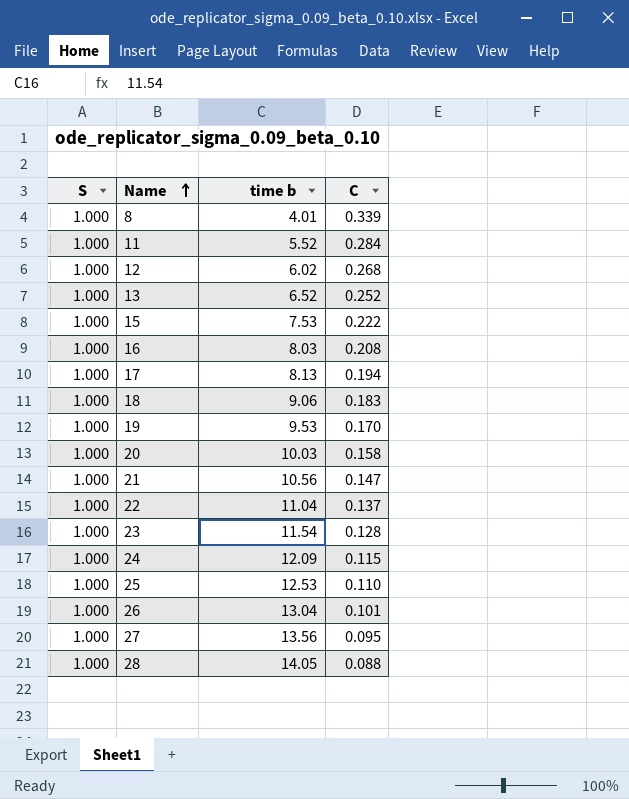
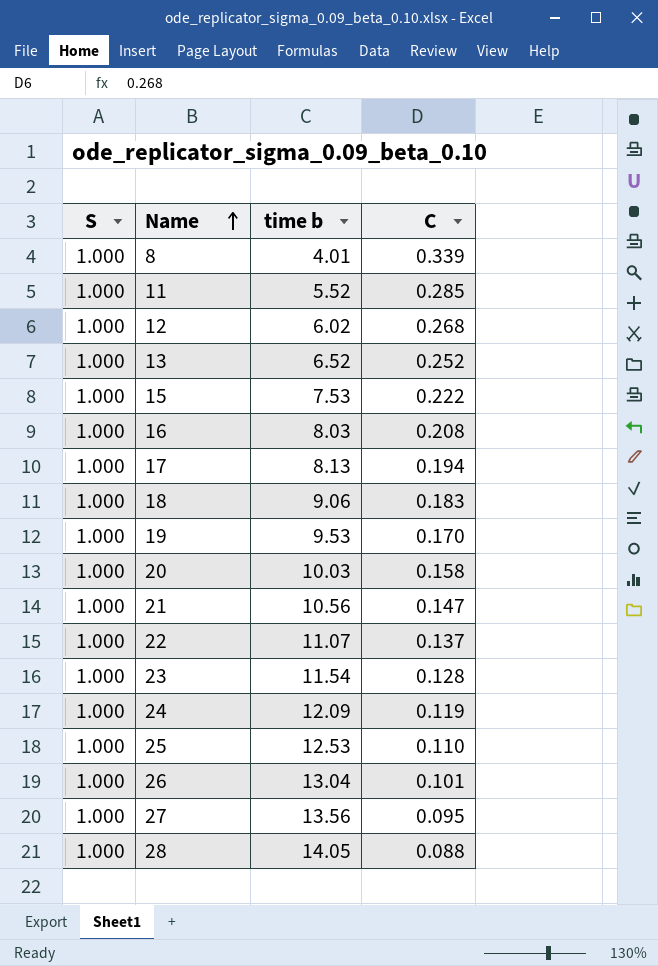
11 | C: 0.284 -> 0.285
22 | time b: 11.04 -> 11.07
24 | C: 0.115 -> 0.119

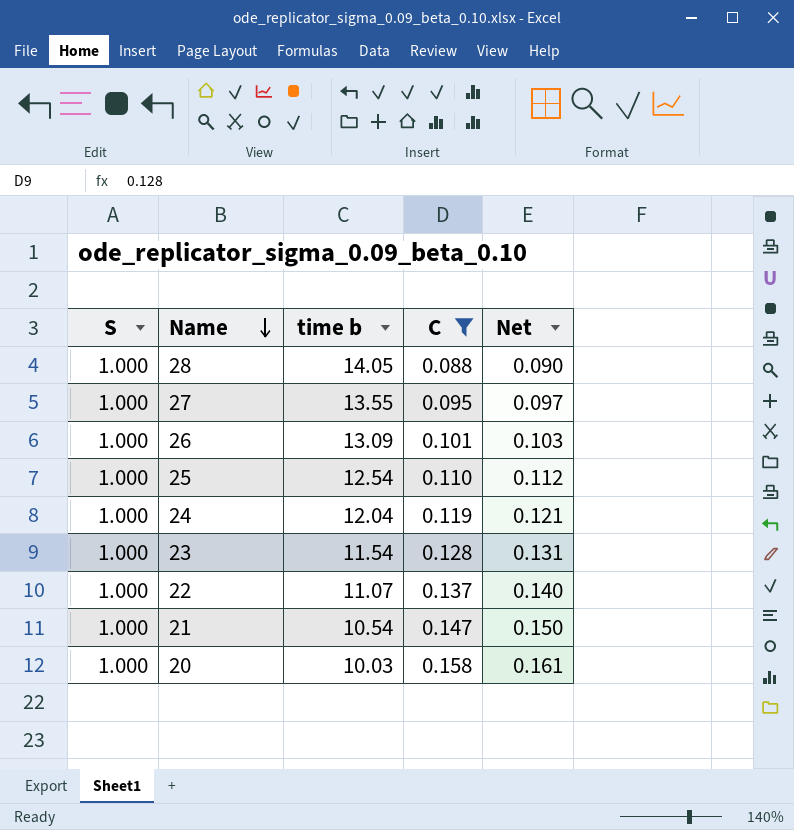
filter: none -> C <= 0.158
row order: Name ascending -> Name descending
column Net | formula: none -> [C] * 1.02
27 | time b: 13.56 -> 13.55
26 | time b: 13.04 -> 13.09
25 | time b: 12.53 -> 12.54
24 | time b: 12.09 -> 12.04
21 | time b: 10.56 -> 10.54

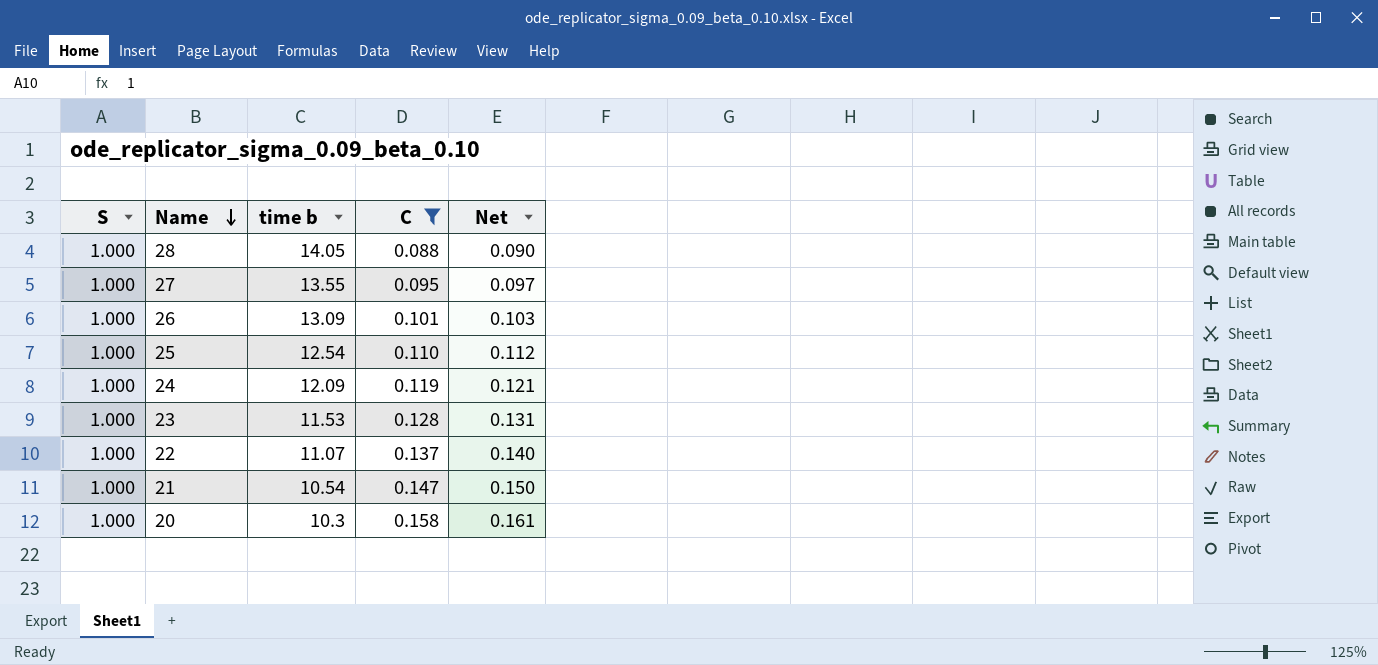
24 | time b: 12.04 -> 12.09
23 | time b: 11.54 -> 11.53
20 | time b: 10.03 -> 10.3

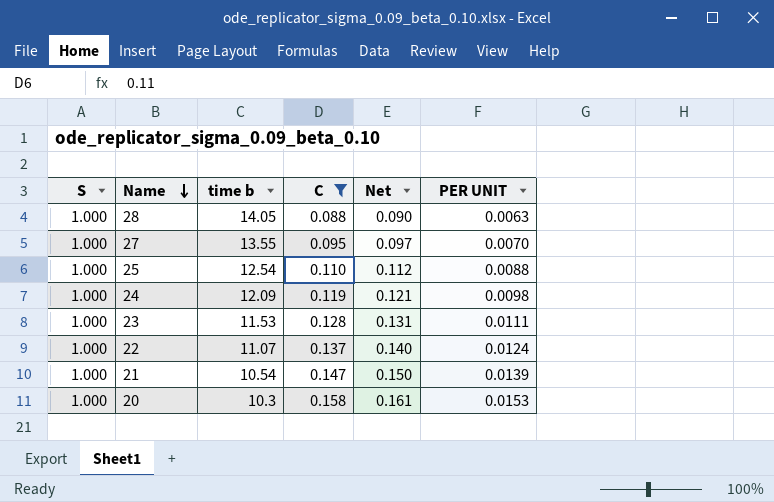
column PER UNIT | formula: none -> [C] / [time b]
row 26: 1.000 | 13.09 | 0.101 | 0.103 -> none

